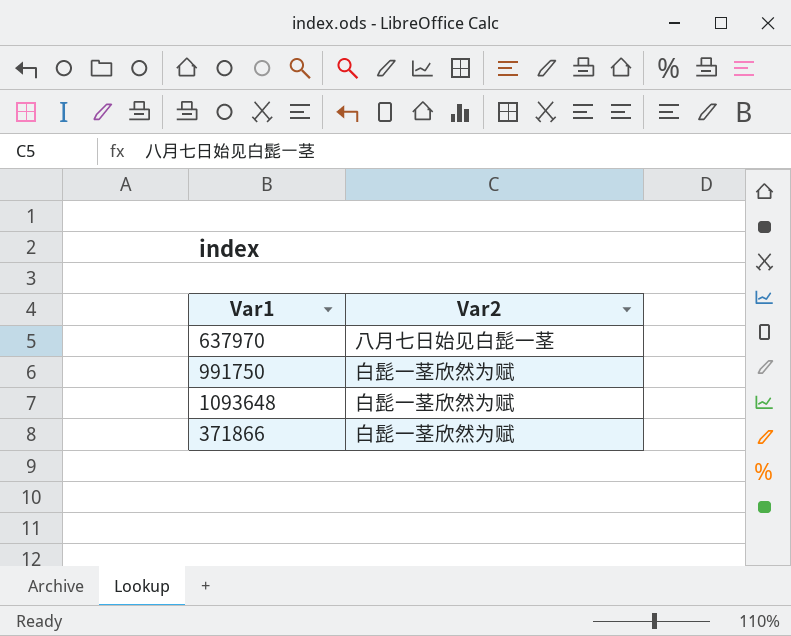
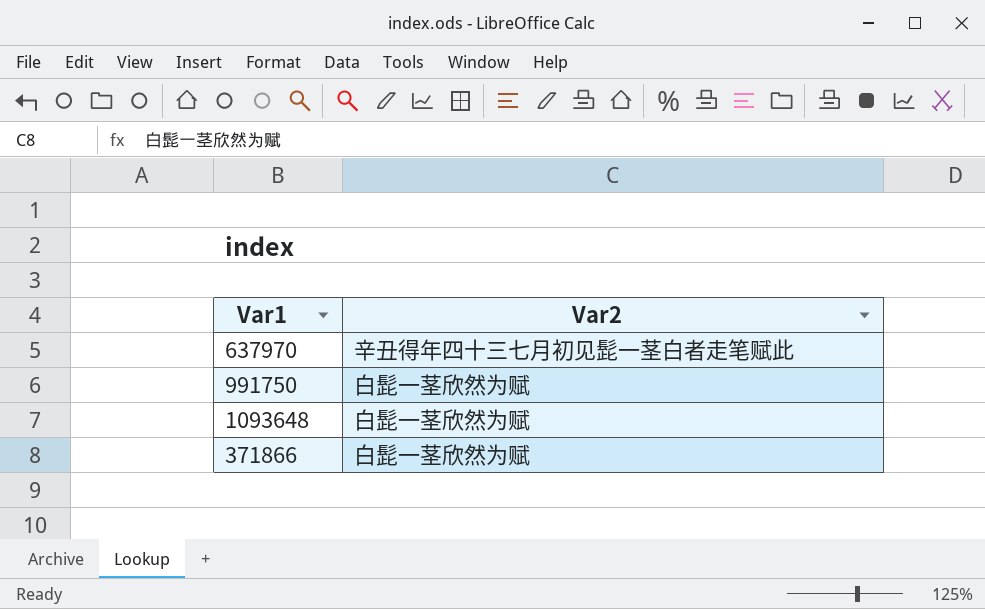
637970 | Var2: 八月七日始见白髭一茎 -> 辛丑得年四十三七月初见髭一茎白者走笔赋此

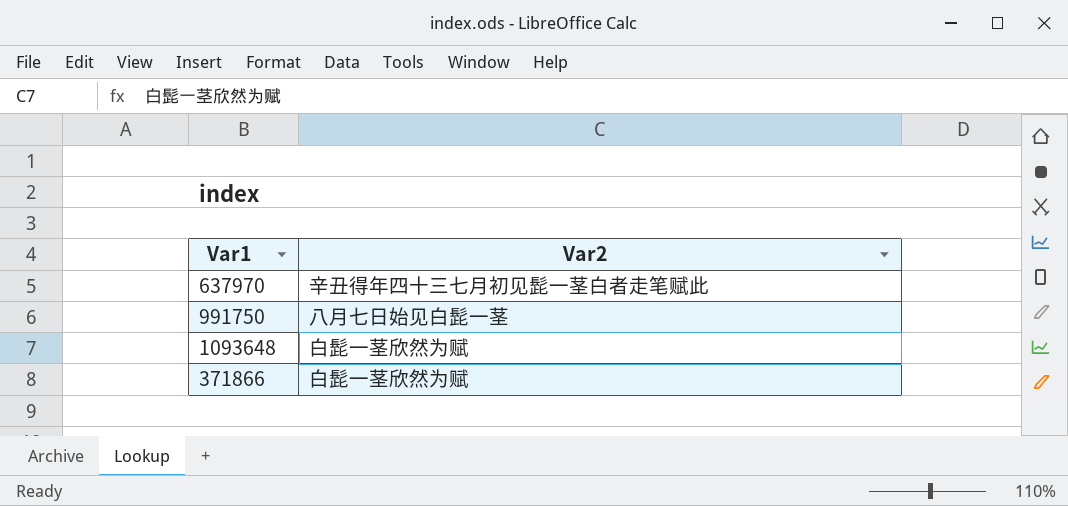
991750 | Var2: 白髭一茎欣然为赋 -> 八月七日始见白髭一茎

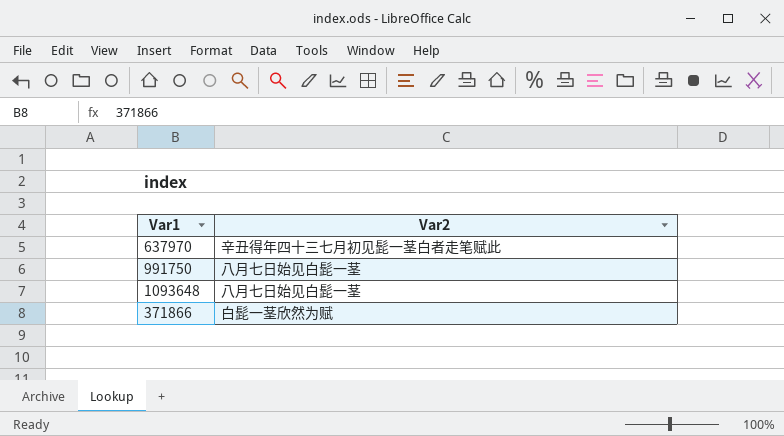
1093648 | Var2: 白髭一茎欣然为赋 -> 八月七日始见白髭一茎

